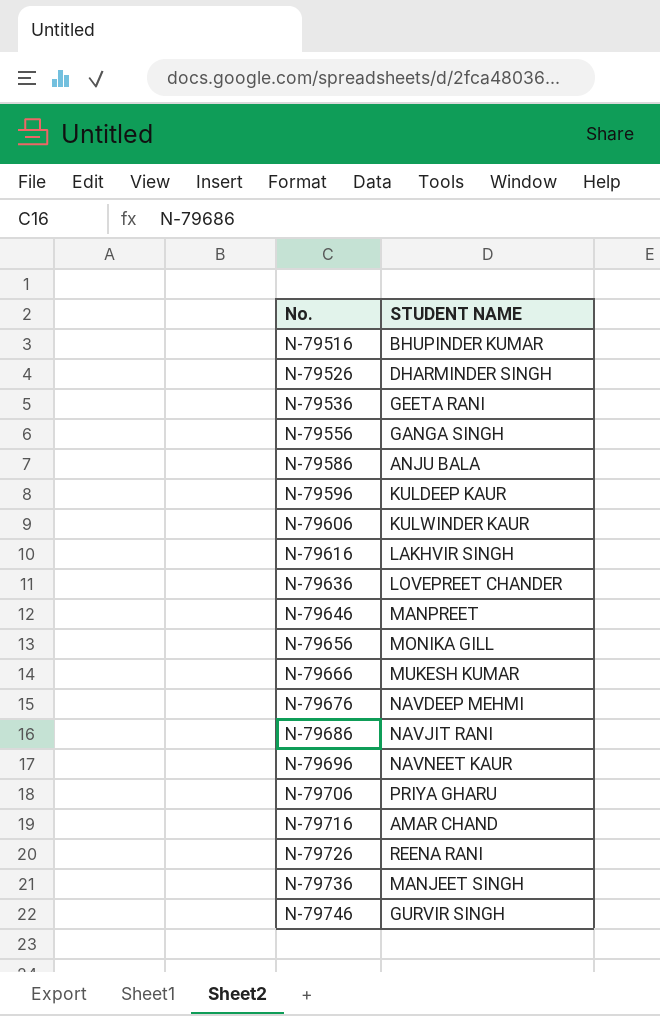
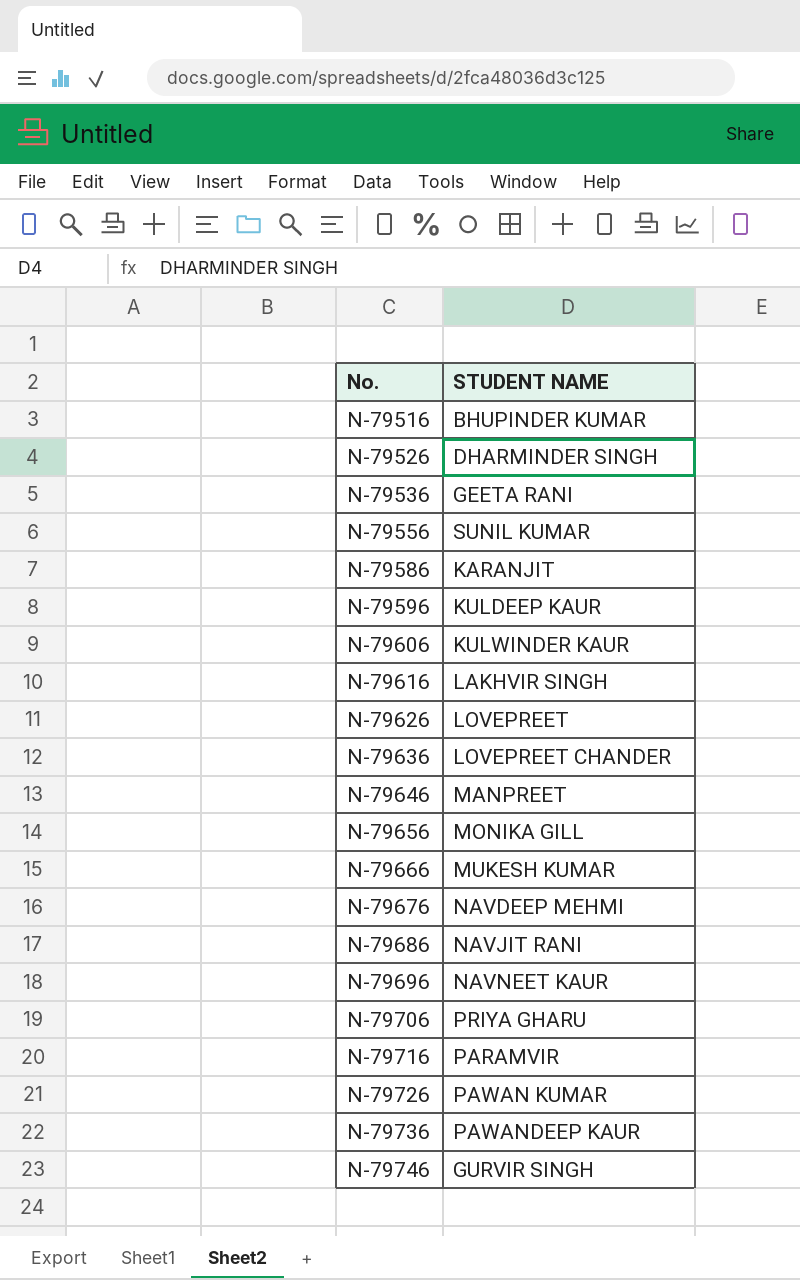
N-79556 | STUDENT NAME: GANGA SINGH -> SUNIL KUMAR
N-79586 | STUDENT NAME: ANJU BALA -> KARANJIT
row N-79626: none -> LOVEPREET
N-79716 | STUDENT NAME: AMAR CHAND -> PARAMVIR
N-79726 | STUDENT NAME: REENA RANI -> PAWAN KUMAR
N-79736 | STUDENT NAME: MANJEET SINGH -> PAWANDEEP KAUR

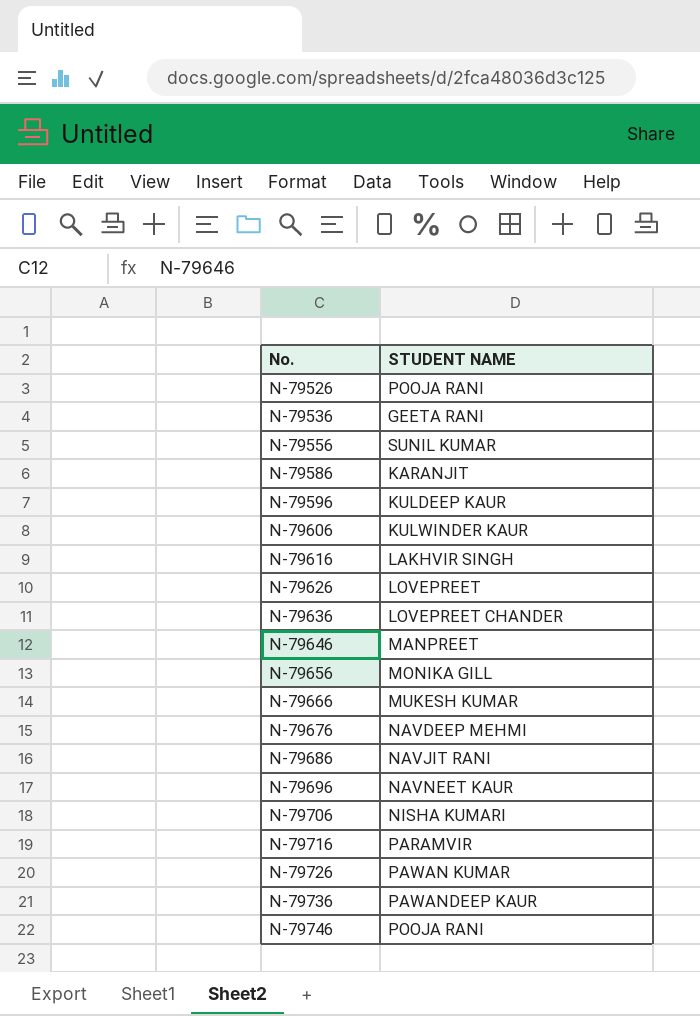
row N-79516: BHUPINDER KUMAR -> none
N-79526 | STUDENT NAME: DHARMINDER SINGH -> POOJA RANI
N-79706 | STUDENT NAME: PRIYA GHARU -> NISHA KUMARI
N-79746 | STUDENT NAME: GURVIR SINGH -> POOJA RANI

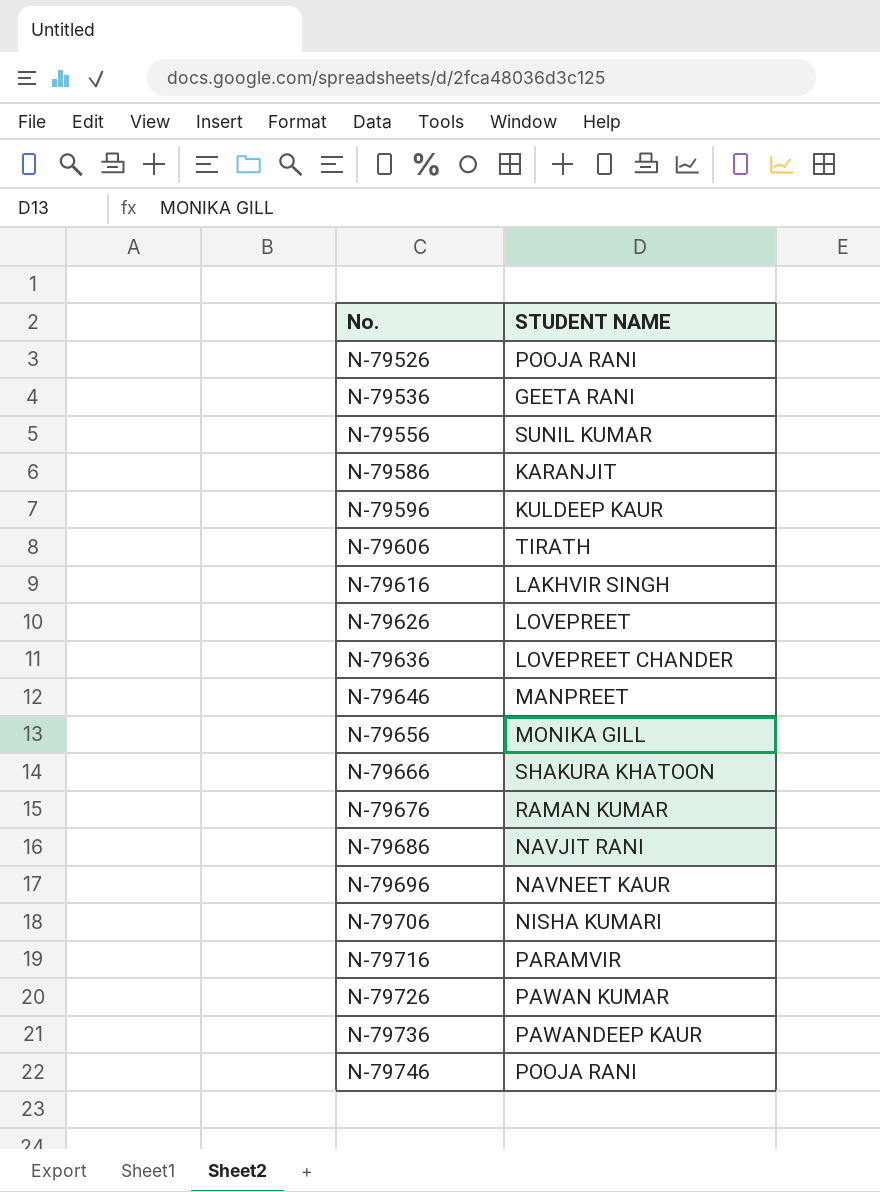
N-79606 | STUDENT NAME: KULWINDER KAUR -> TIRATH
N-79666 | STUDENT NAME: MUKESH KUMAR -> SHAKURA KHATOON
N-79676 | STUDENT NAME: NAVDEEP MEHMI -> RAMAN KUMAR

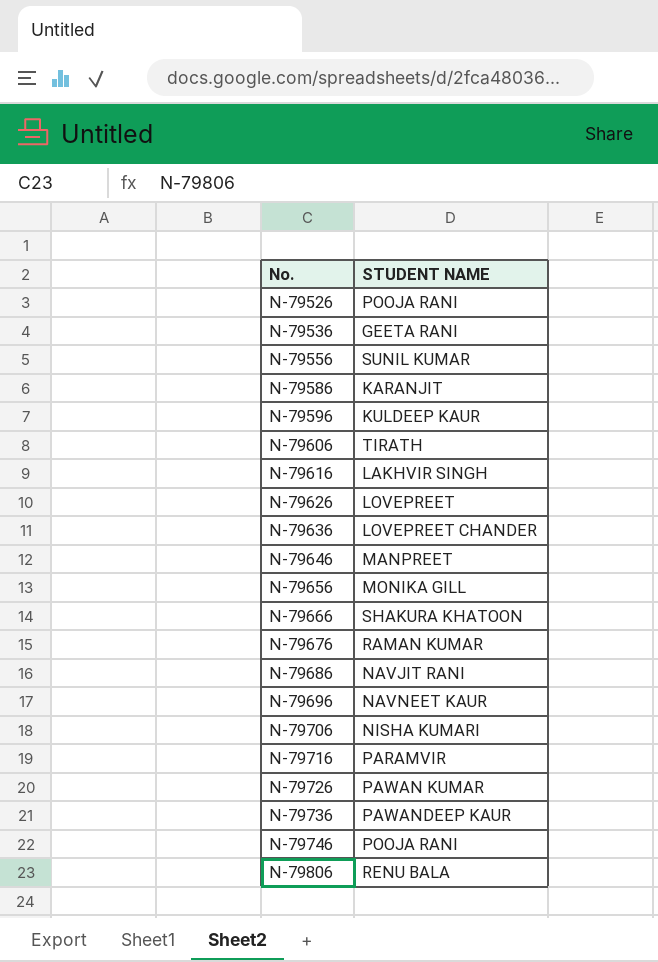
row N-79806: none -> RENU BALA

